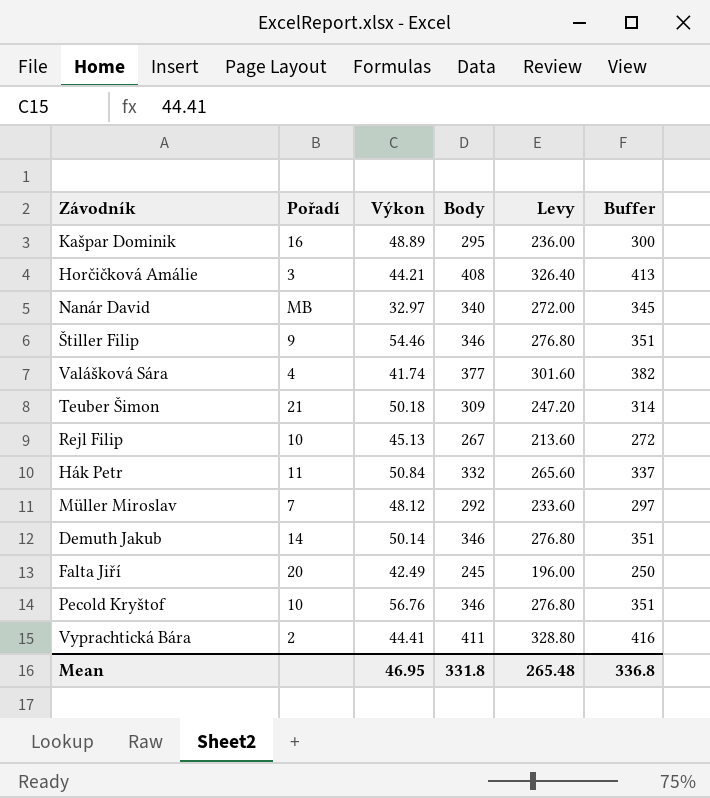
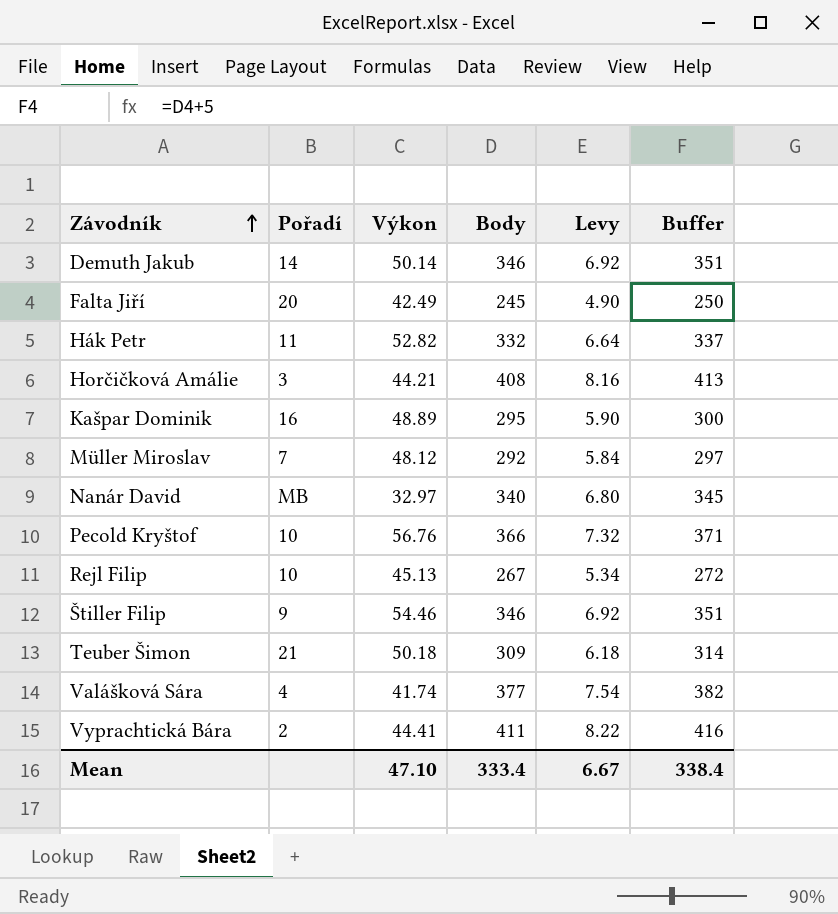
row order: none -> Závodník ascending
column Levy | formula: [Body] * 0.8 -> [Body] * 0.02
Hák Petr | Výkon: 50.84 -> 52.82
Pecold Kryštof | Body: 346 -> 366
Pecold Kryštof | Buffer: 351 -> 371
Mean | Výkon: 46.95 -> 47.10
Mean | Body: 331.8 -> 333.4
Mean | Levy: 265.48 -> 6.67
Mean | Buffer: 336.8 -> 338.4

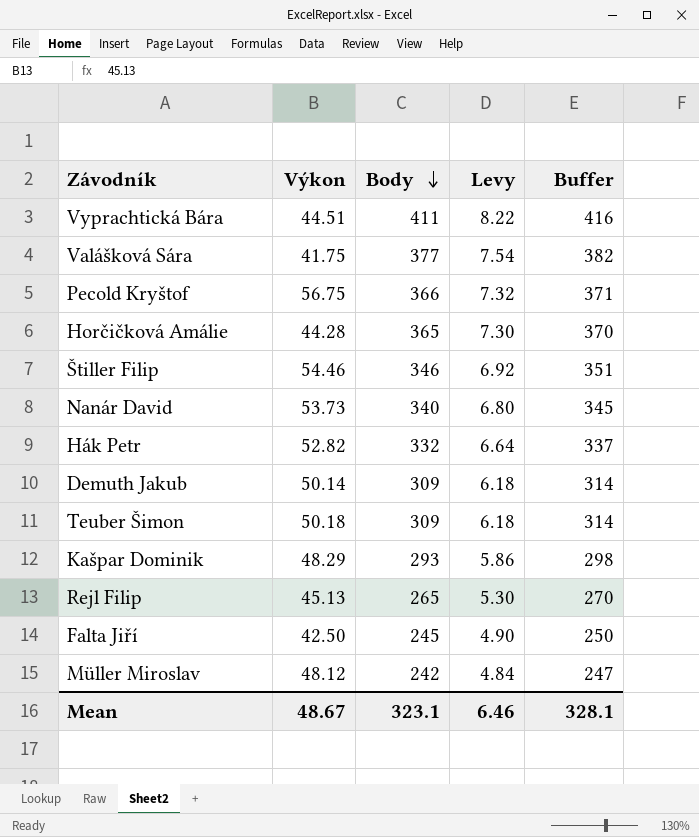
row order: Závodník ascending -> Body descending
column Pořadí | position: 2 -> none
Vyprachtická Bára | Výkon: 44.41 -> 44.51
Valášková Sára | Výkon: 41.74 -> 41.75
Pecold Kryštof | Výkon: 56.76 -> 56.75
Horčičková Amálie | Výkon: 44.21 -> 44.28
Horčičková Amálie | Body: 408 -> 365
Horčičková Amálie | Levy: 8.16 -> 7.30
Horčičková Amálie | Buffer: 413 -> 370
Nanár David | Výkon: 32.97 -> 53.73
Demuth Jakub | Body: 346 -> 309
Demuth Jakub | Levy: 6.92 -> 6.18
Demuth Jakub | Buffer: 351 -> 314
Kašpar Dominik | Výkon: 48.89 -> 48.29
Kašpar Dominik | Body: 295 -> 293
Kašpar Dominik | Levy: 5.90 -> 5.86
Kašpar Dominik | Buffer: 300 -> 298
Rejl Filip | Body: 267 -> 265
Rejl Filip | Levy: 5.34 -> 5.30
Rejl Filip | Buffer: 272 -> 270
Falta Jiří | Výkon: 42.49 -> 42.50
Müller Miroslav | Body: 292 -> 242
Müller Miroslav | Levy: 5.84 -> 4.84
Müller Miroslav | Buffer: 297 -> 247
Mean | Výkon: 47.10 -> 48.67
Mean | Body: 333.4 -> 323.1
Mean | Levy: 6.67 -> 6.46
Mean | Buffer: 338.4 -> 328.1

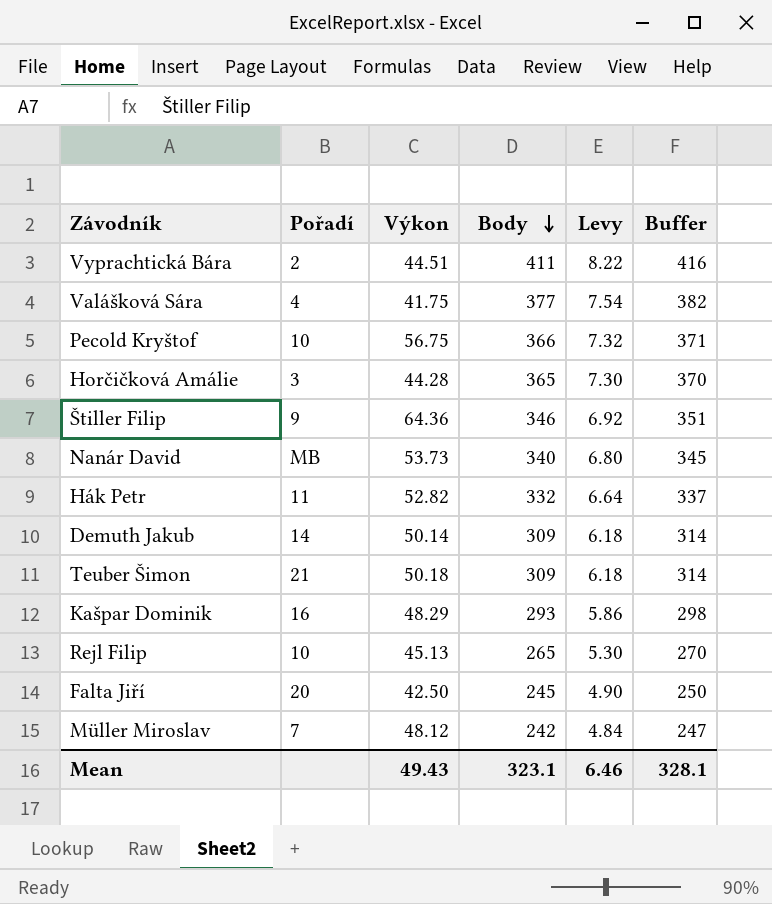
column Pořadí | position: none -> 2
Štiller Filip | Výkon: 54.46 -> 64.36
Mean | Výkon: 48.67 -> 49.43

